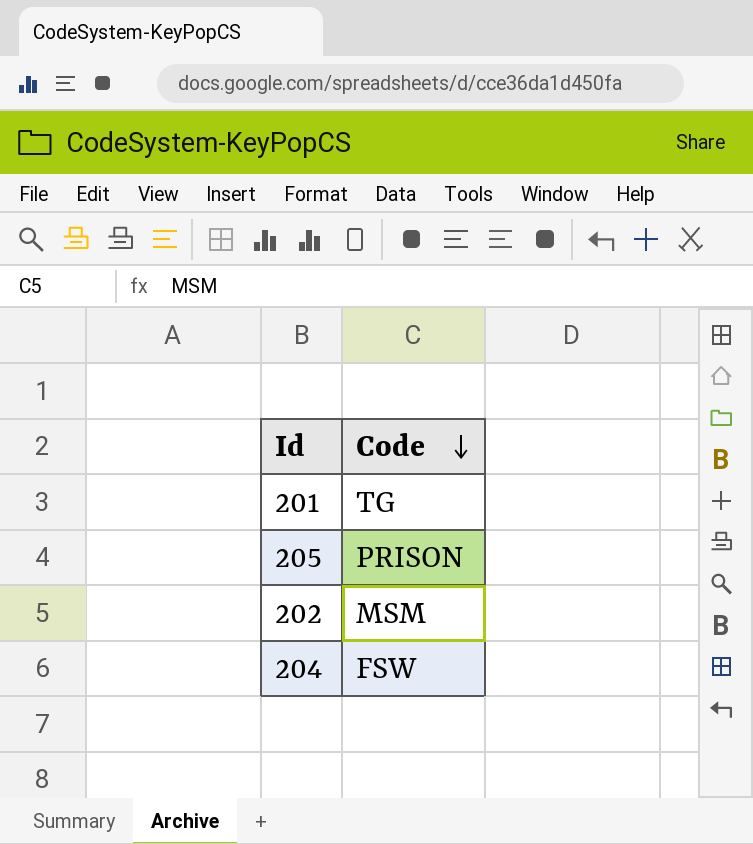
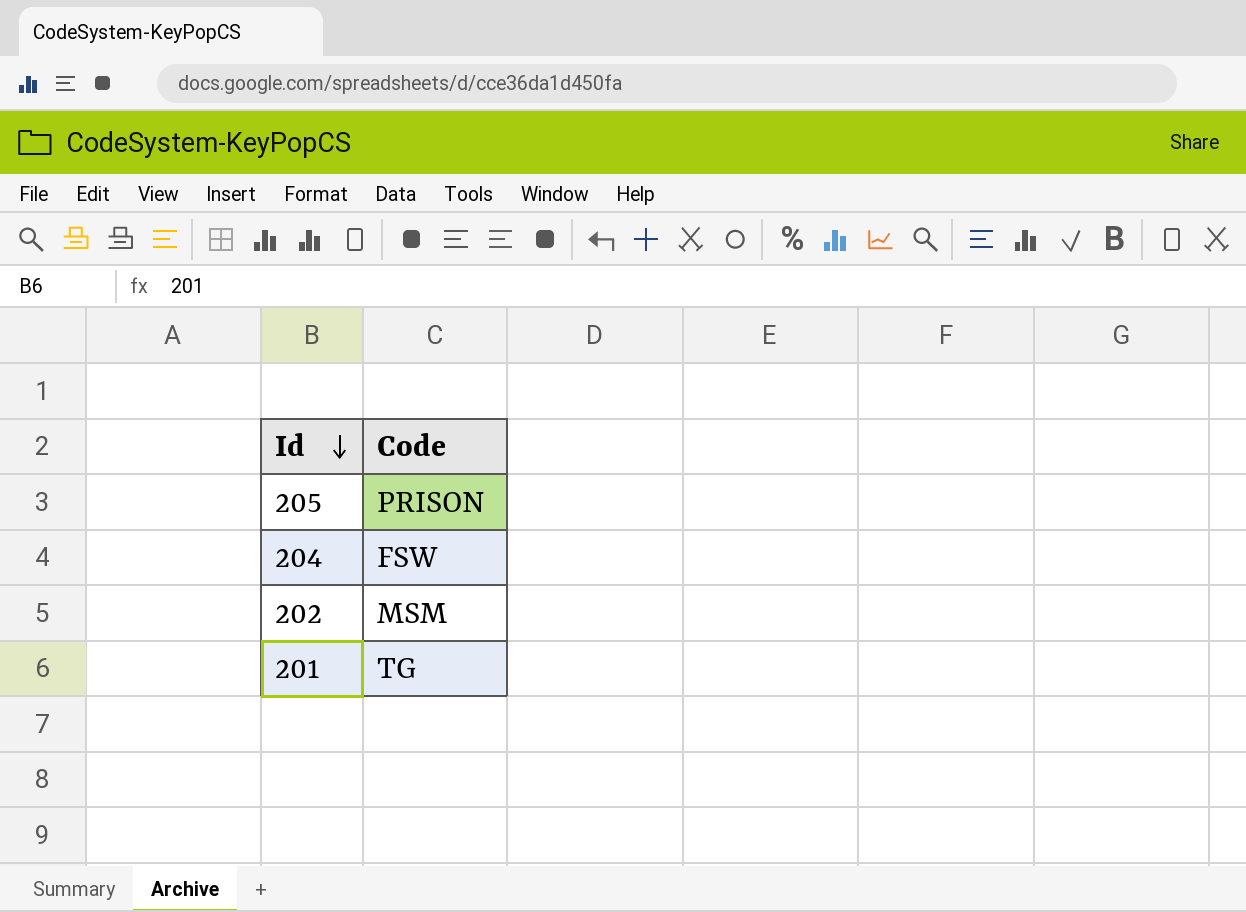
row order: Code descending -> Id descending

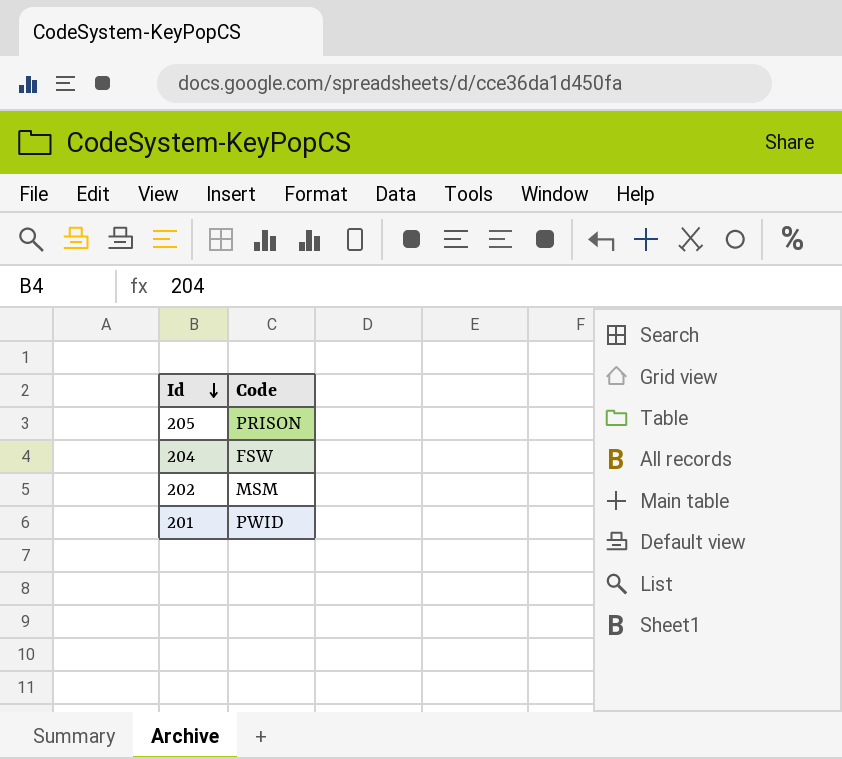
201 | Code: TG -> PWID

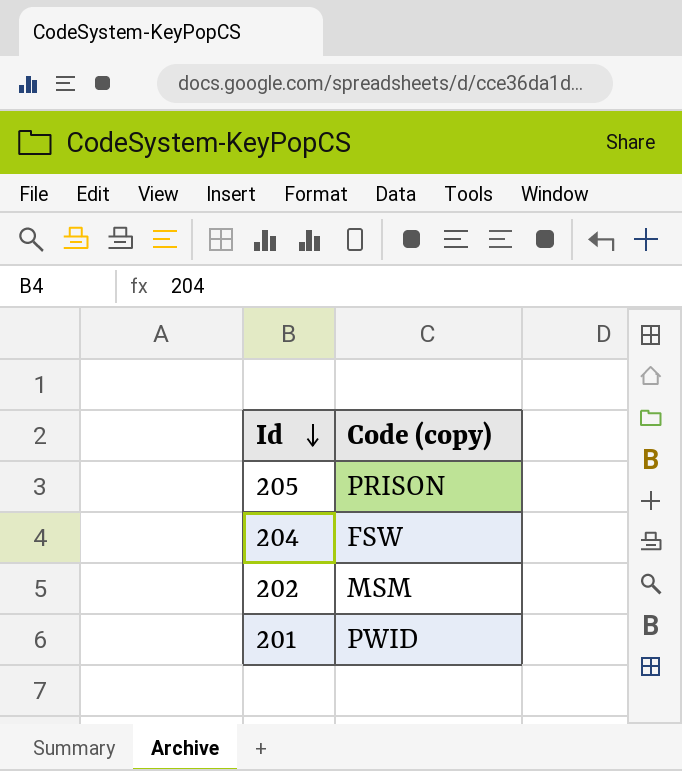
column name: Code -> Code (copy)

